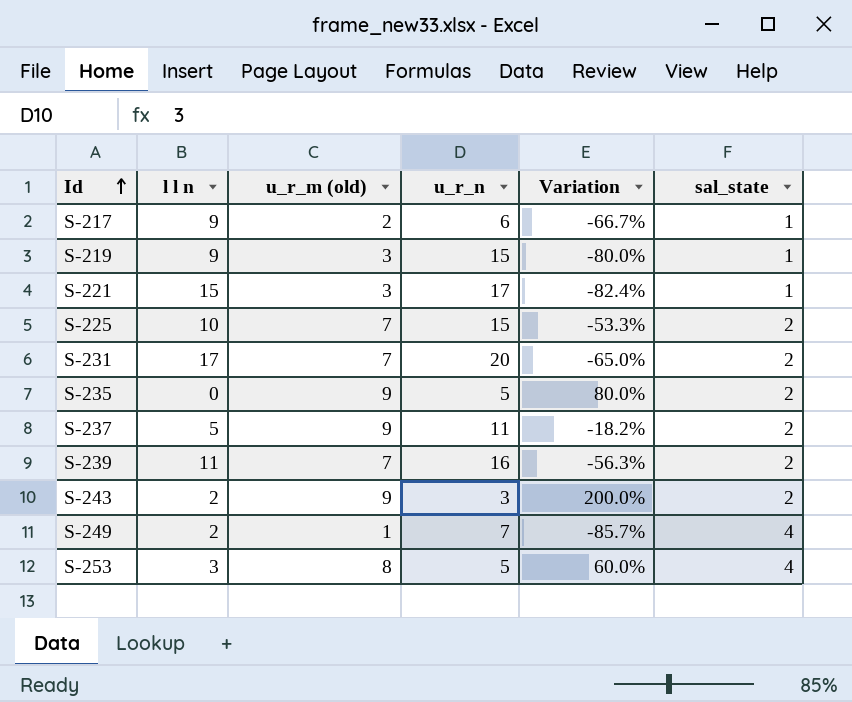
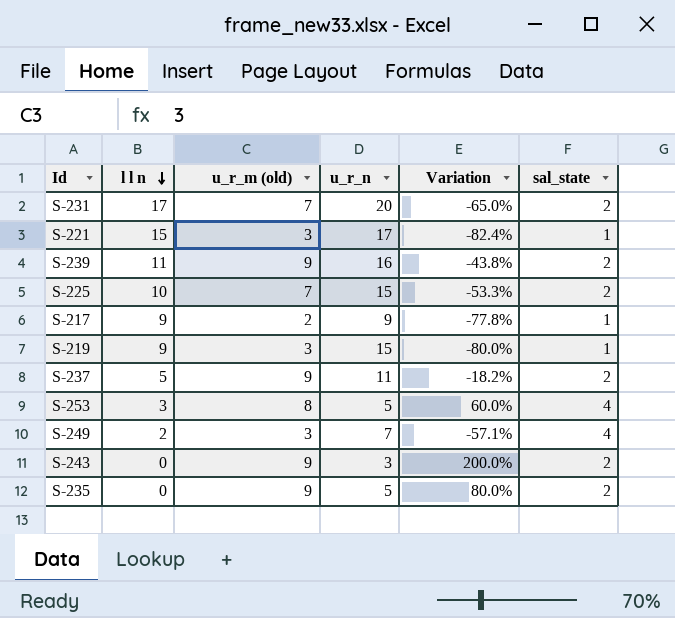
row order: Id ascending -> l l n descending
S-239 | u_r_m (old): 7 -> 9
S-239 | Variation: -56.3% -> -43.8%
S-217 | u_r_n: 6 -> 9
S-217 | Variation: -66.7% -> -77.8%
S-249 | u_r_m (old): 1 -> 3
S-249 | Variation: -85.7% -> -57.1%
S-243 | l l n: 2 -> 0

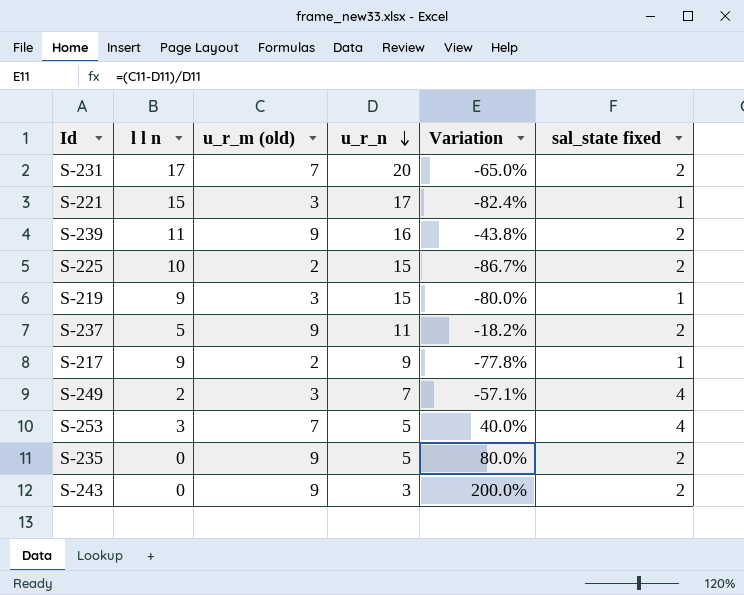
row order: l l n descending -> u_r_n descending
column name: sal_state -> sal_state fixed
S-225 | u_r_m (old): 7 -> 2
S-225 | Variation: -53.3% -> -86.7%
S-253 | u_r_m (old): 8 -> 7
S-253 | Variation: 60.0% -> 40.0%

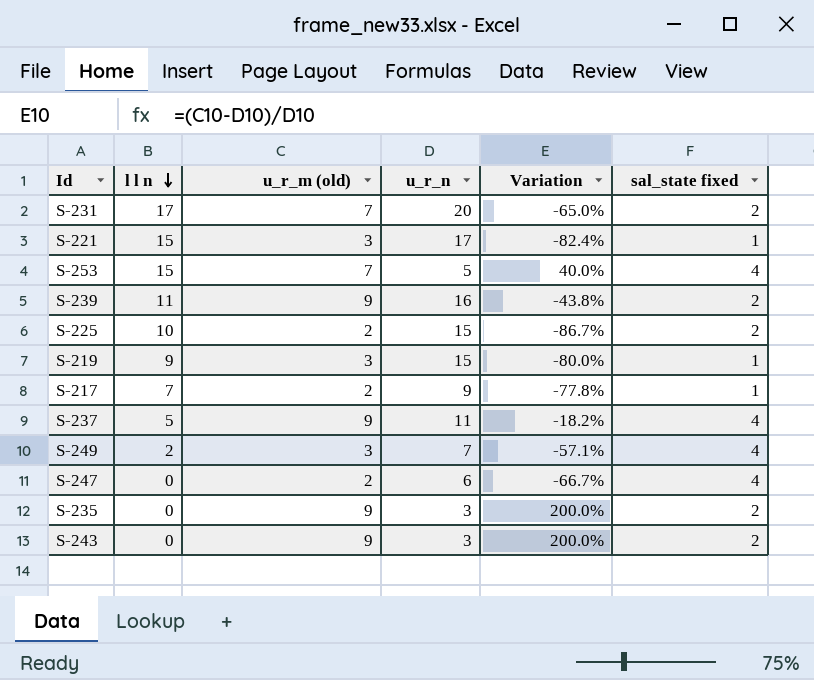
row order: u_r_n descending -> l l n descending
S-253 | l l n: 3 -> 15
S-217 | l l n: 9 -> 7
S-237 | sal_state fixed: 2 -> 4
row S-247: none -> 0 | 2 | 6 | -66.7% | 4
S-235 | u_r_n: 5 -> 3
S-235 | Variation: 80.0% -> 200.0%

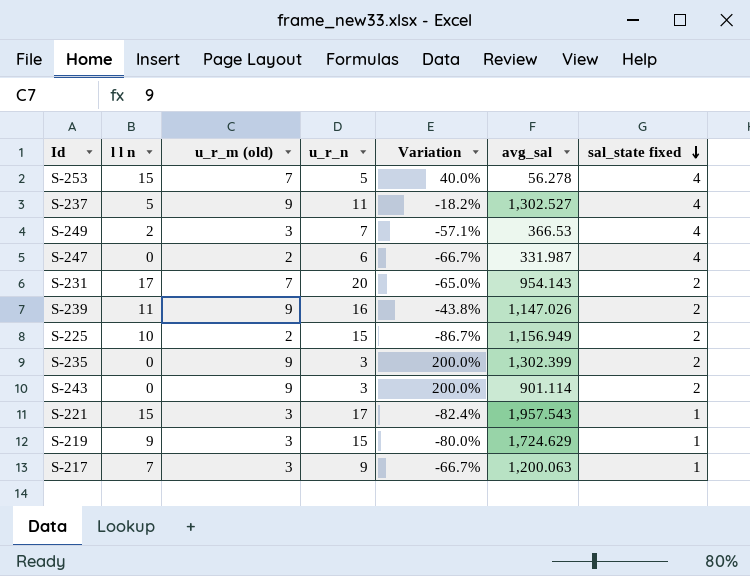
row order: l l n descending -> sal_state fixed descending
column avg_sal | position: none -> 6
S-217 | u_r_m (old): 2 -> 3
S-217 | Variation: -77.8% -> -66.7%

